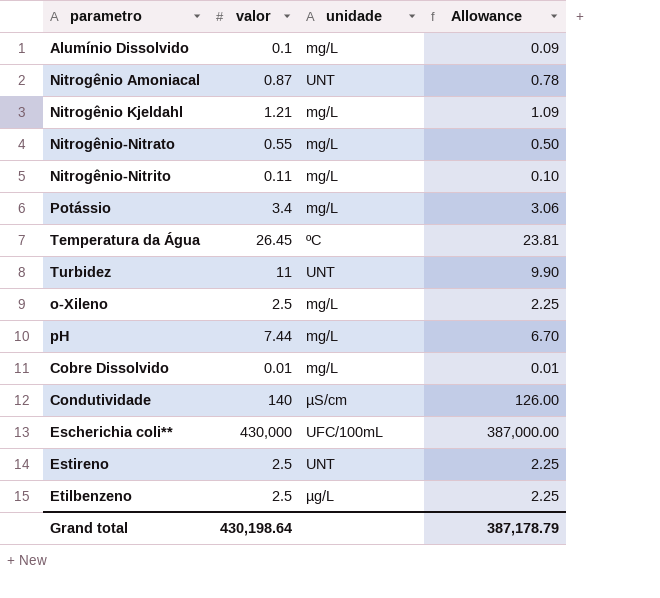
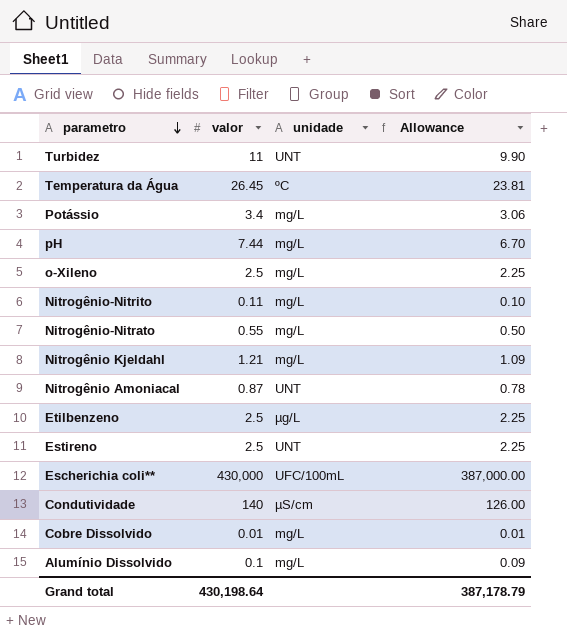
row order: none -> parametro descending

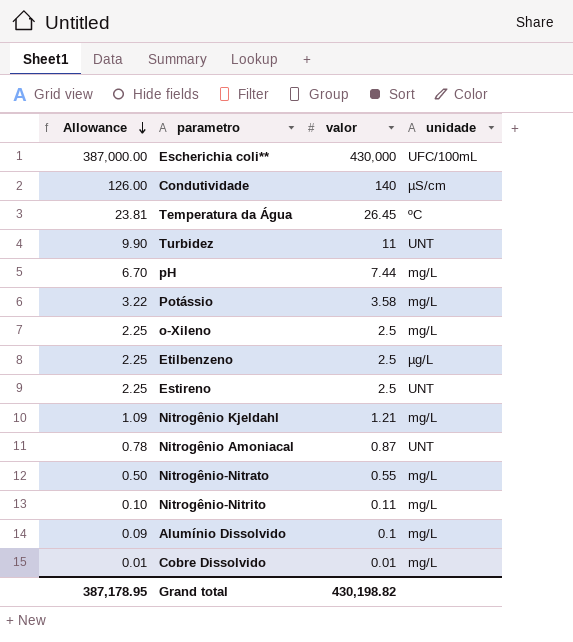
row order: parametro descending -> Allowance descending
column Allowance | position: 4 -> 1
Potássio | Allowance: 3.06 -> 3.22
Potássio | valor: 3.4 -> 3.58
Grand total | Allowance: 387,178.79 -> 387,178.95
Grand total | valor: 430,198.64 -> 430,198.82

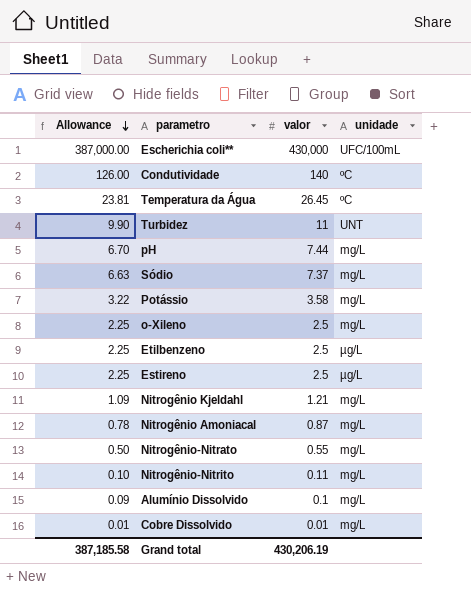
Condutividade | unidade: µS/cm -> ºC
row Sódio: none -> 6.63 | 7.37 | mg/L
Estireno | unidade: UNT -> µg/L
Nitrogênio Amoniacal | unidade: UNT -> mg/L
Grand total | Allowance: 387,178.95 -> 387,185.58
Grand total | valor: 430,198.82 -> 430,206.19

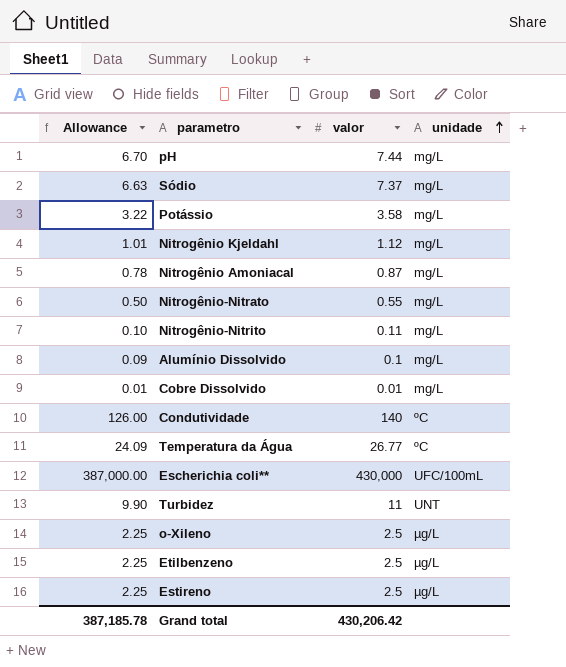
row order: Allowance descending -> unidade ascending
Nitrogênio Kjeldahl | Allowance: 1.09 -> 1.01
Nitrogênio Kjeldahl | valor: 1.21 -> 1.12
Temperatura da Água | Allowance: 23.81 -> 24.09
Temperatura da Água | valor: 26.45 -> 26.77
o-Xileno | unidade: mg/L -> µg/L
Grand total | Allowance: 387,185.58 -> 387,185.78
Grand total | valor: 430,206.19 -> 430,206.42

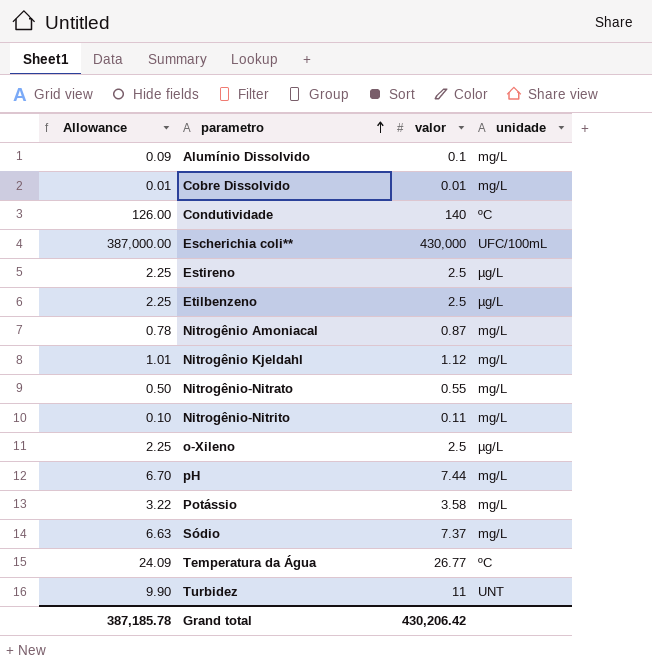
row order: unidade ascending -> parametro ascending

